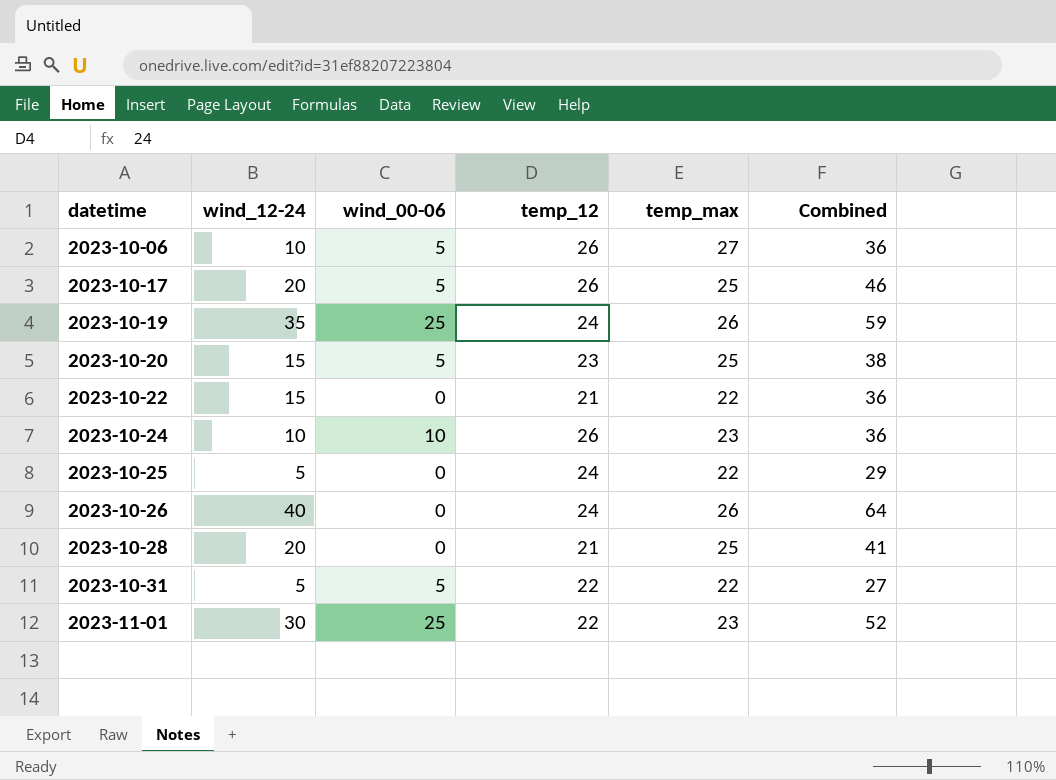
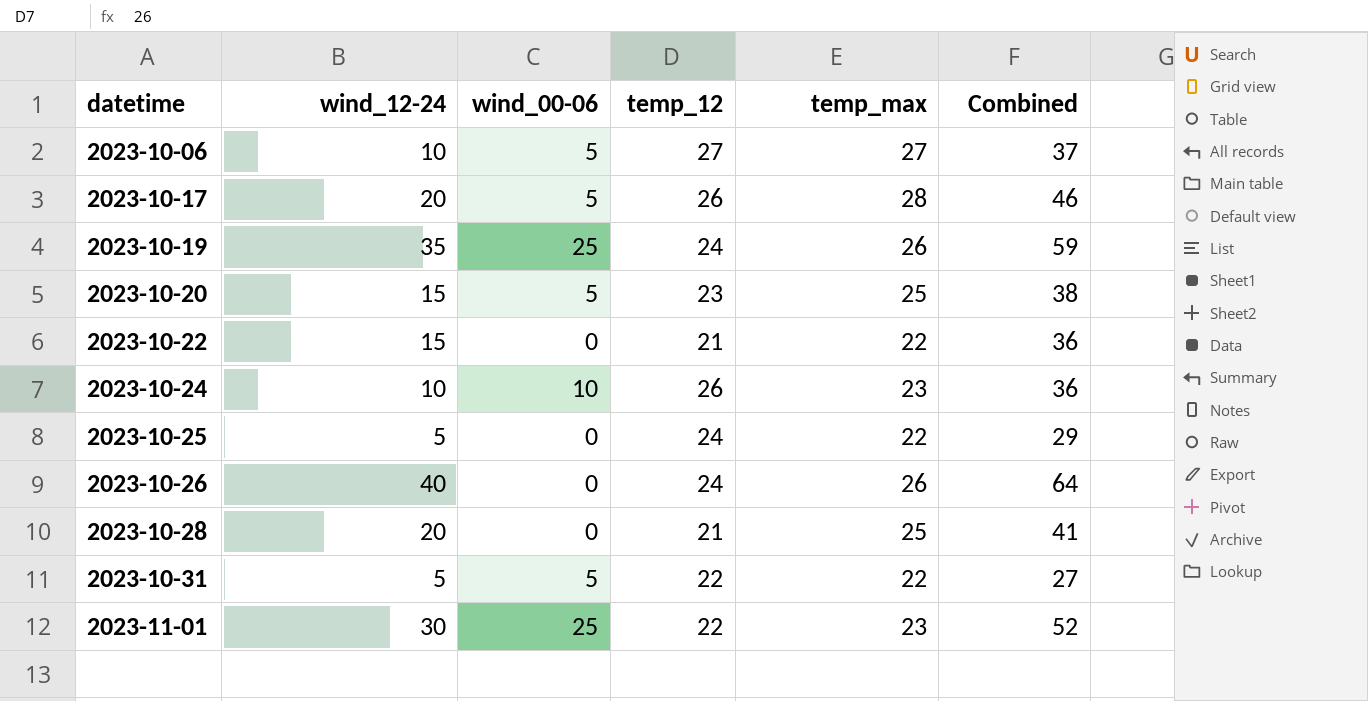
2023-10-06 | temp_12: 26 -> 27
2023-10-06 | Combined: 36 -> 37
2023-10-17 | temp_max: 25 -> 28

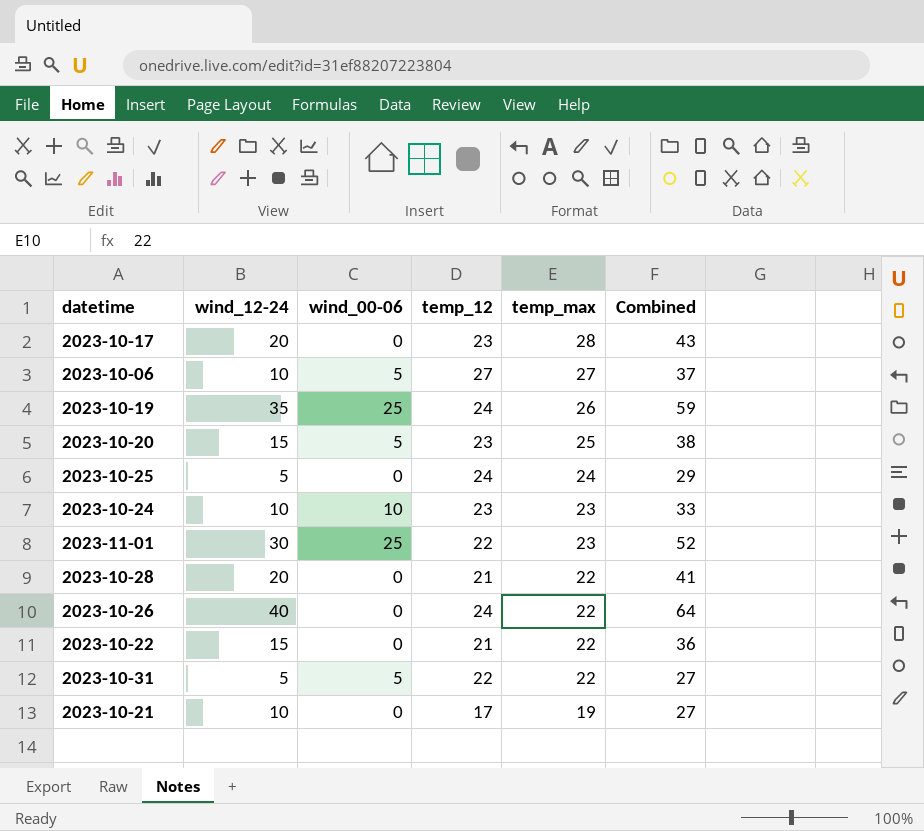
row order: datetime ascending -> temp_max descending
2023-10-17 | wind_00-06: 5 -> 0
2023-10-17 | temp_12: 26 -> 23
2023-10-17 | Combined: 46 -> 43
2023-10-25 | temp_max: 22 -> 24
2023-10-24 | temp_12: 26 -> 23
2023-10-24 | Combined: 36 -> 33
2023-10-28 | temp_max: 25 -> 22
2023-10-26 | temp_max: 26 -> 22
row 2023-10-21: none -> 10 | 0 | 17 | 19 | 27

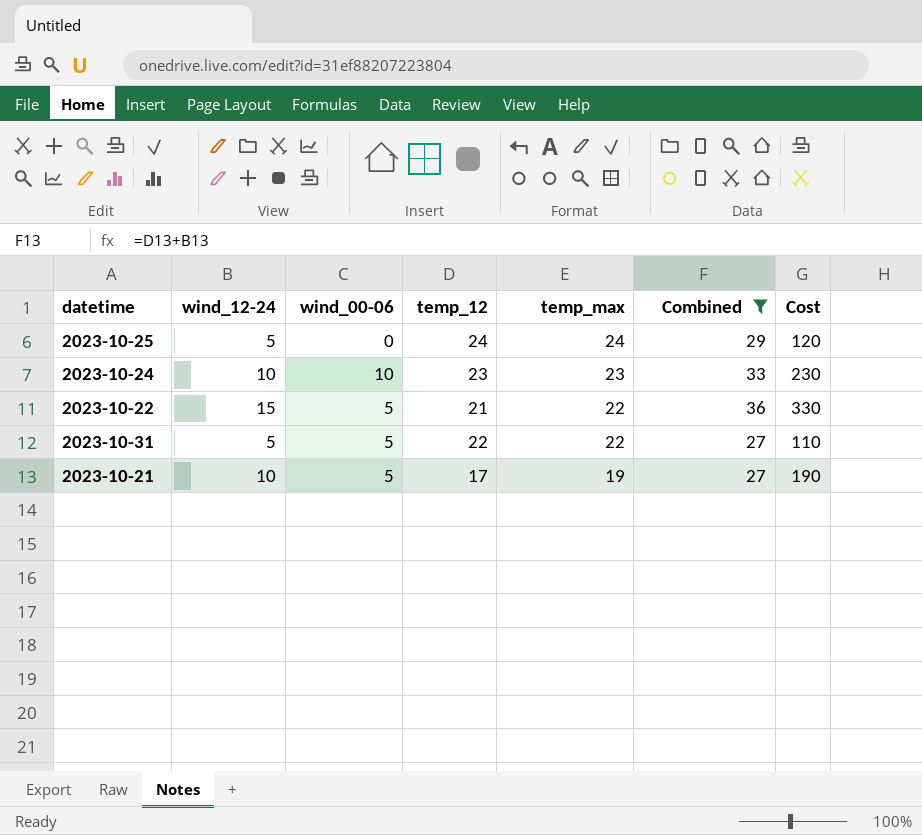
filter: none -> Combined <= 36
column Cost | formula: none -> [wind_12-24] * [temp_max]
2023-10-22 | wind_00-06: 0 -> 5
2023-10-21 | wind_00-06: 0 -> 5

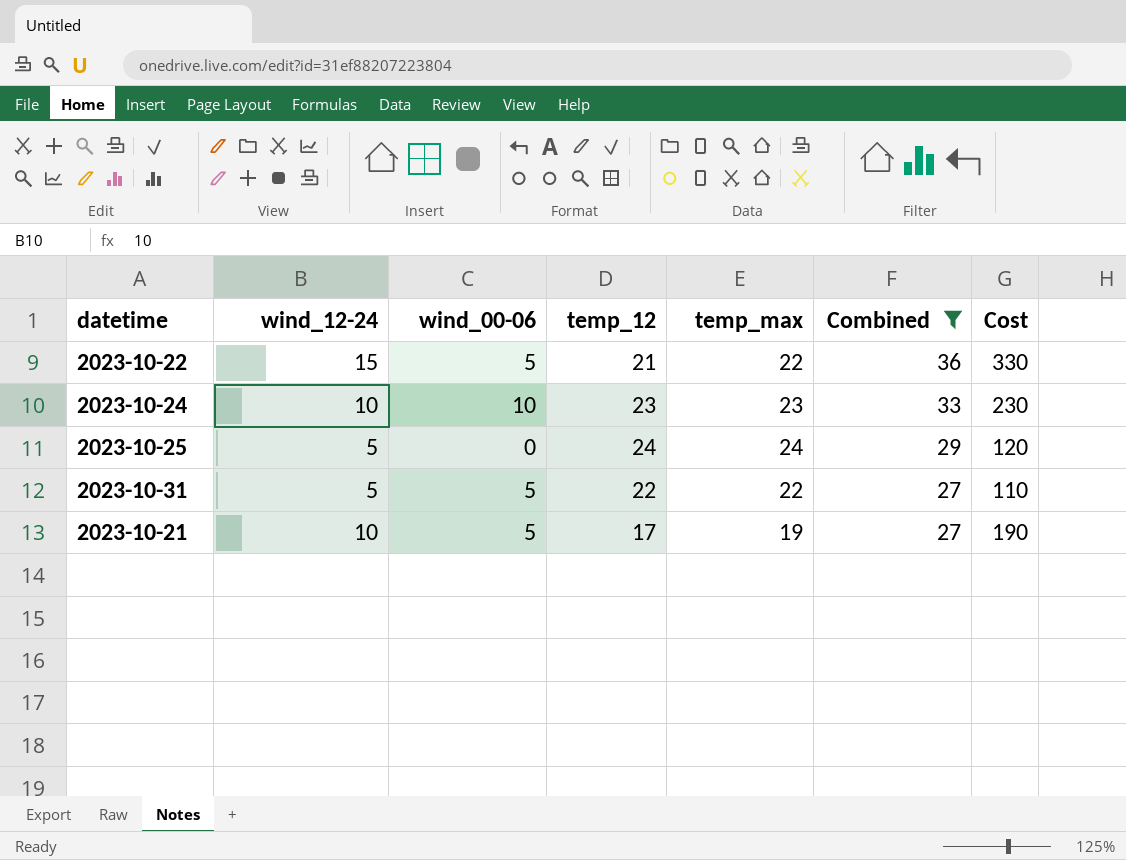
row order: temp_max descending -> Combined descending

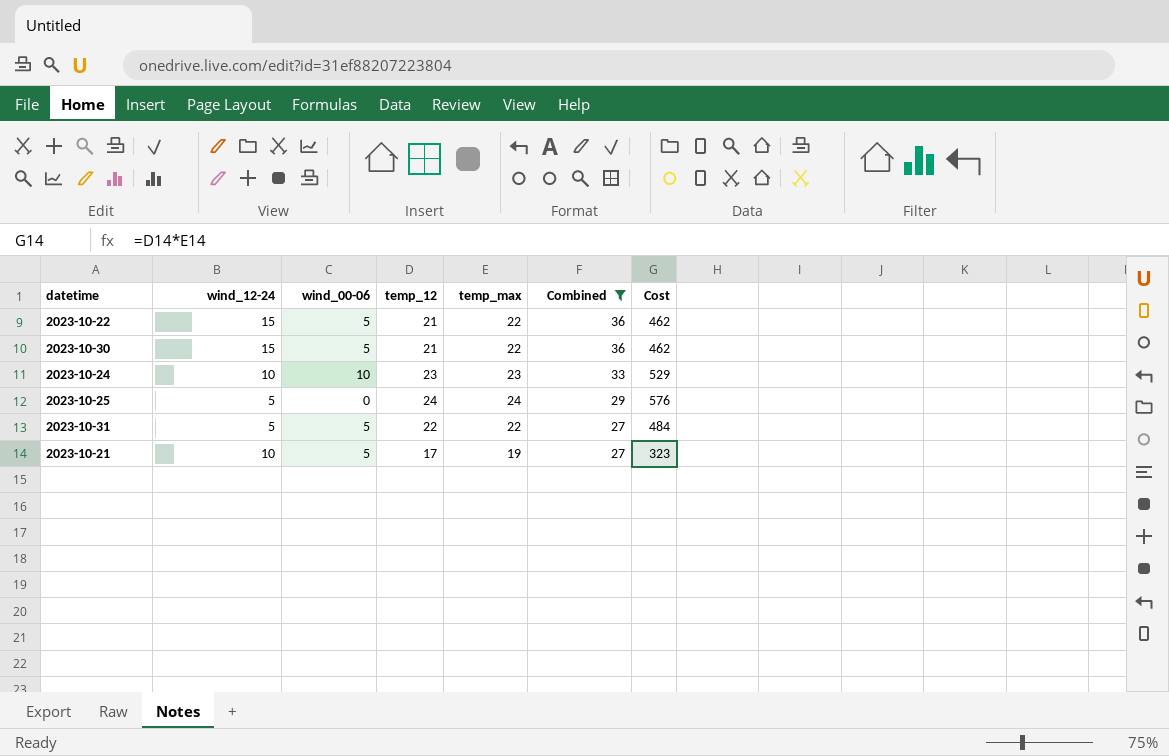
column Cost | formula: [wind_12-24] * [temp_max] -> [temp_12] * [temp_max]
row 2023-10-30: none -> 15 | 5 | 21 | 22 | 36 | 462

